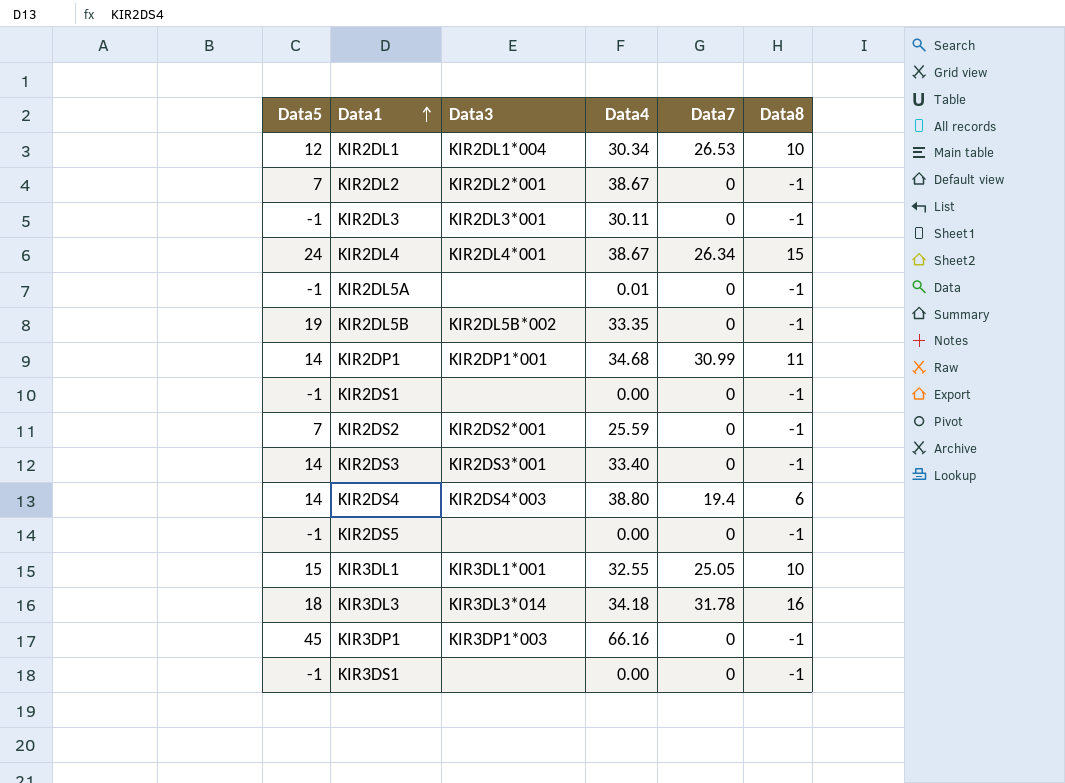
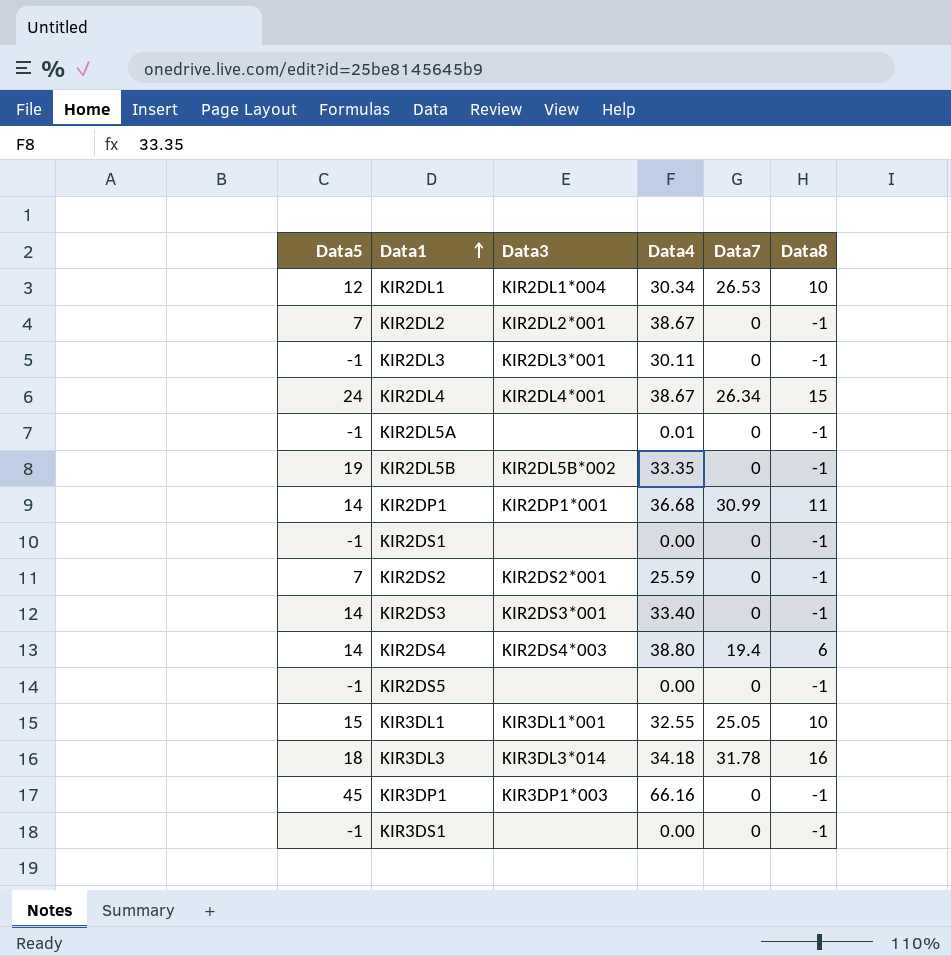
KIR2DP1 | Data4: 34.68 -> 36.68

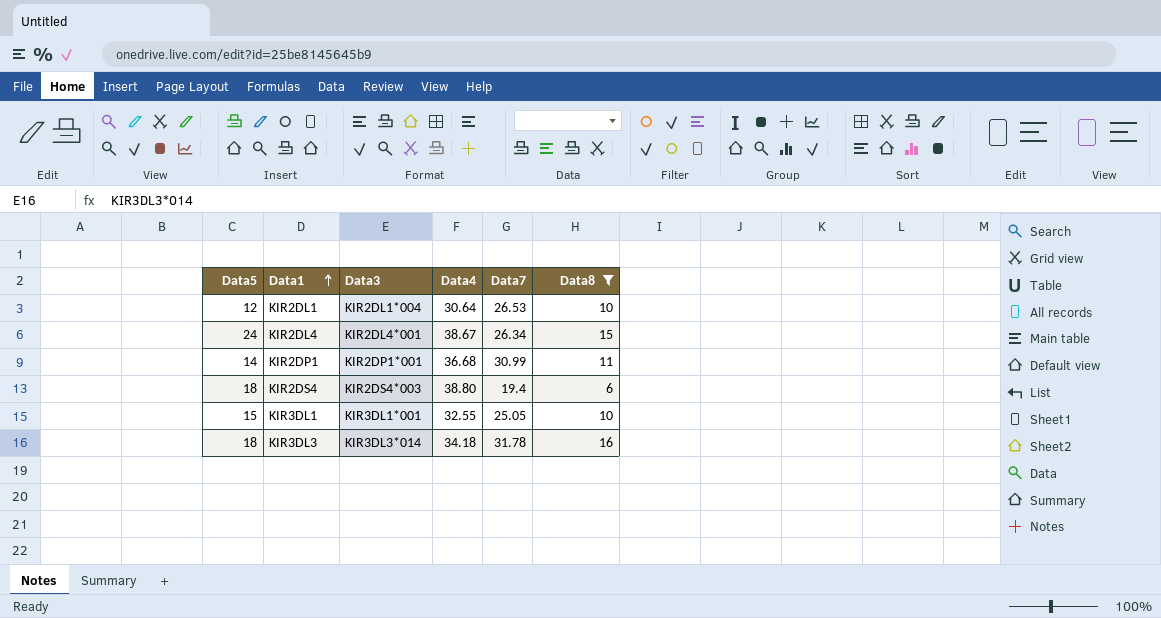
filter: none -> Data8 != -1
KIR2DL1 | Data4: 30.34 -> 30.64
KIR2DS4 | Data5: 14 -> 18

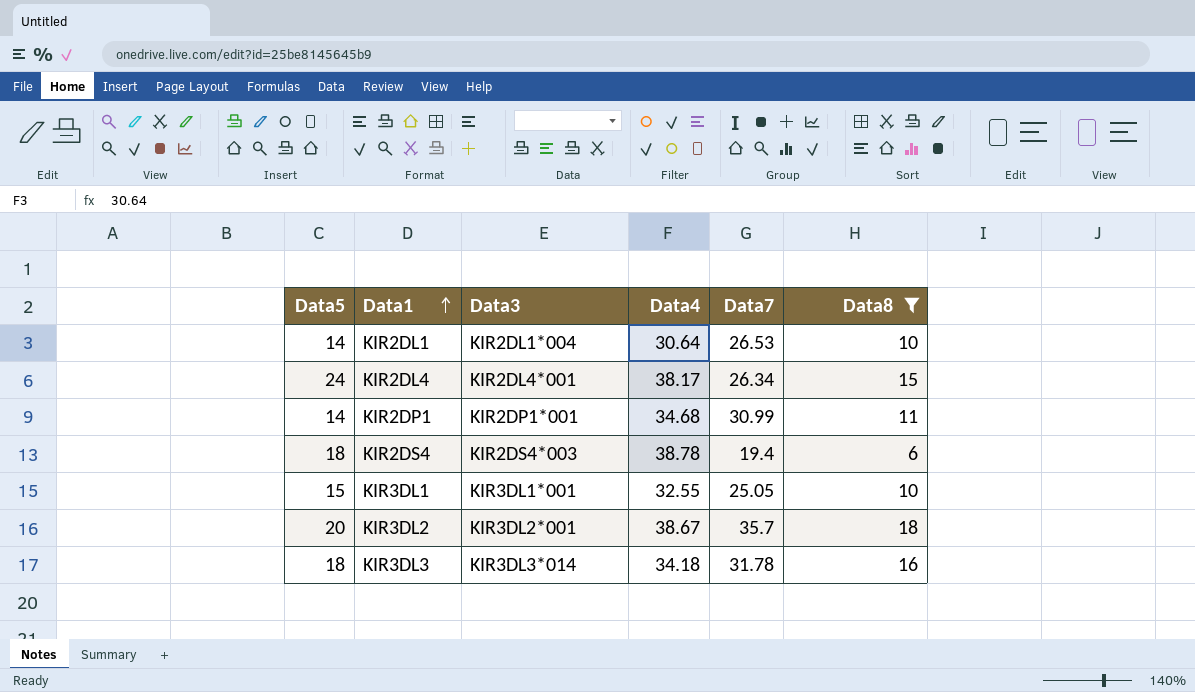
KIR2DL1 | Data5: 12 -> 14
KIR2DL4 | Data4: 38.67 -> 38.17
KIR2DP1 | Data4: 36.68 -> 34.68
KIR2DS4 | Data4: 38.80 -> 38.78
row KIR3DL2: none -> 20 | KIR3DL2*001 | 38.67 | 35.7 | 18

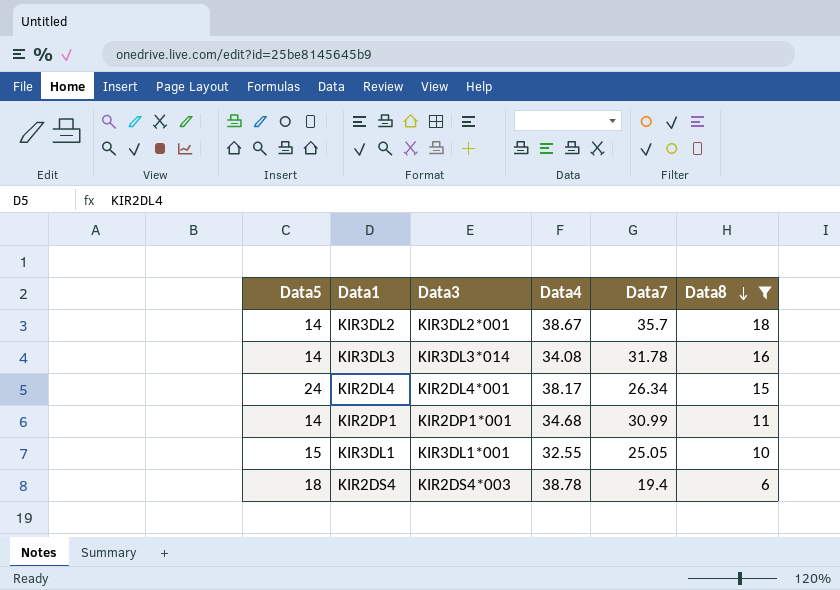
row order: Data1 ascending -> Data8 descending
row KIR2DL1: 14 | KIR2DL1*004 | 30.64 | 26.53 | 10 -> none
KIR3DL2 | Data5: 20 -> 14
KIR3DL3 | Data5: 18 -> 14
KIR3DL3 | Data4: 34.18 -> 34.08

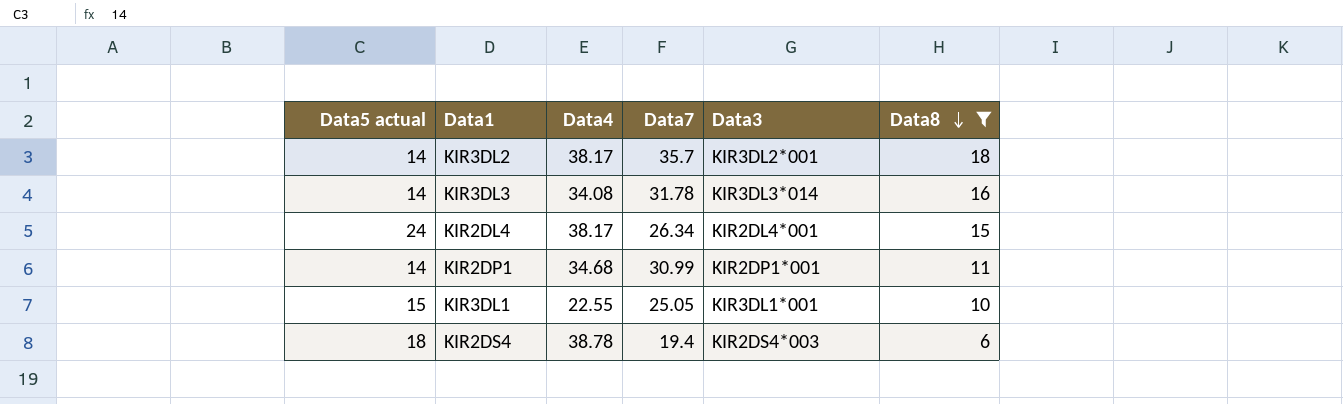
column name: Data5 -> Data5 actual
column Data3 | position: 3 -> 5
KIR3DL2 | Data4: 38.67 -> 38.17
KIR3DL1 | Data4: 32.55 -> 22.55

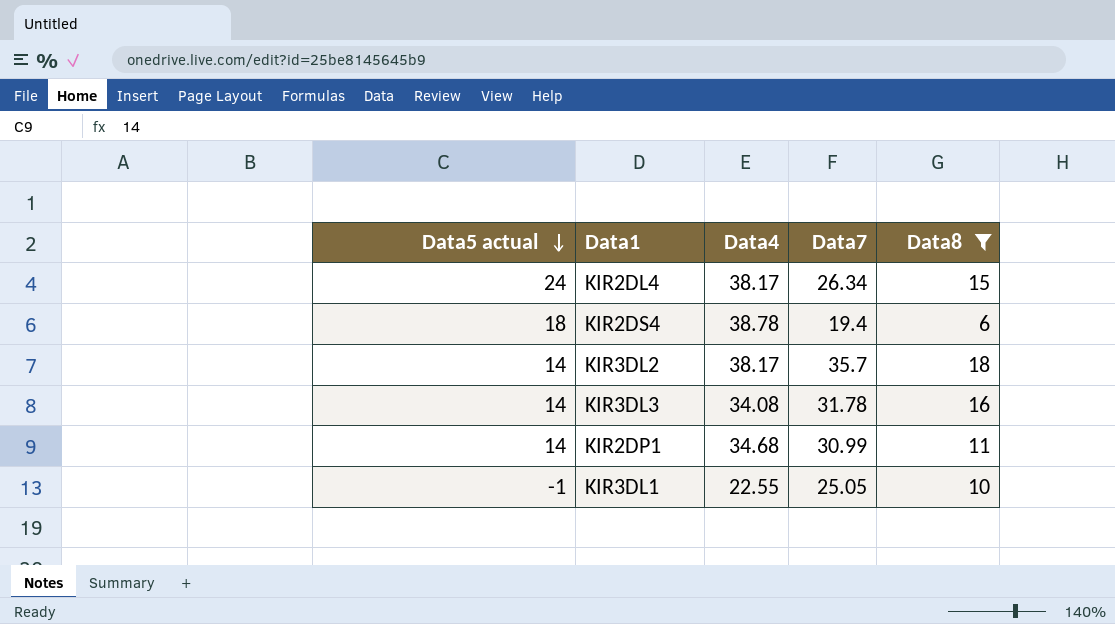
row order: Data8 descending -> Data5 actual descending
column Data3 | position: 5 -> none
KIR3DL1 | Data5 actual: 15 -> -1

